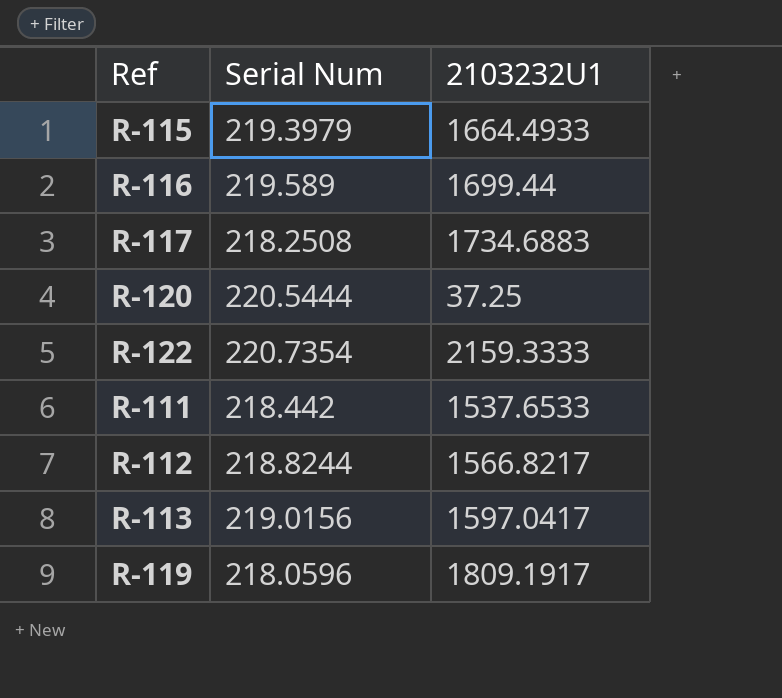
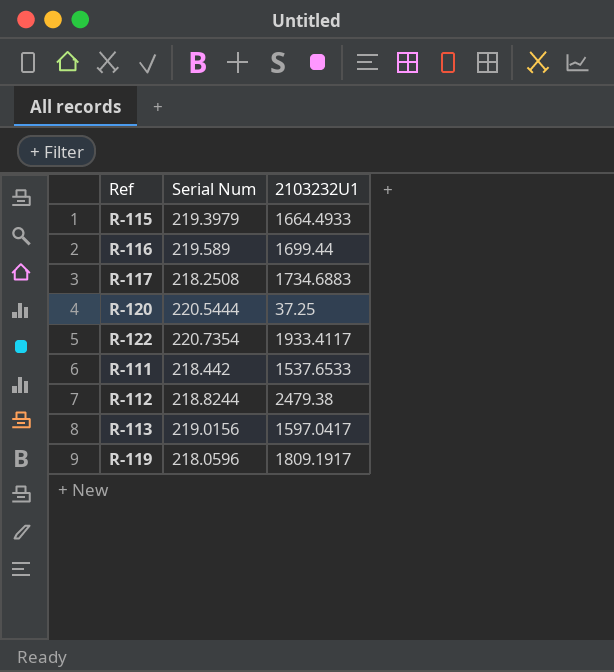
R-122 | 2103232U1: 2159.3333 -> 1933.4117
R-112 | 2103232U1: 1566.8217 -> 2479.38

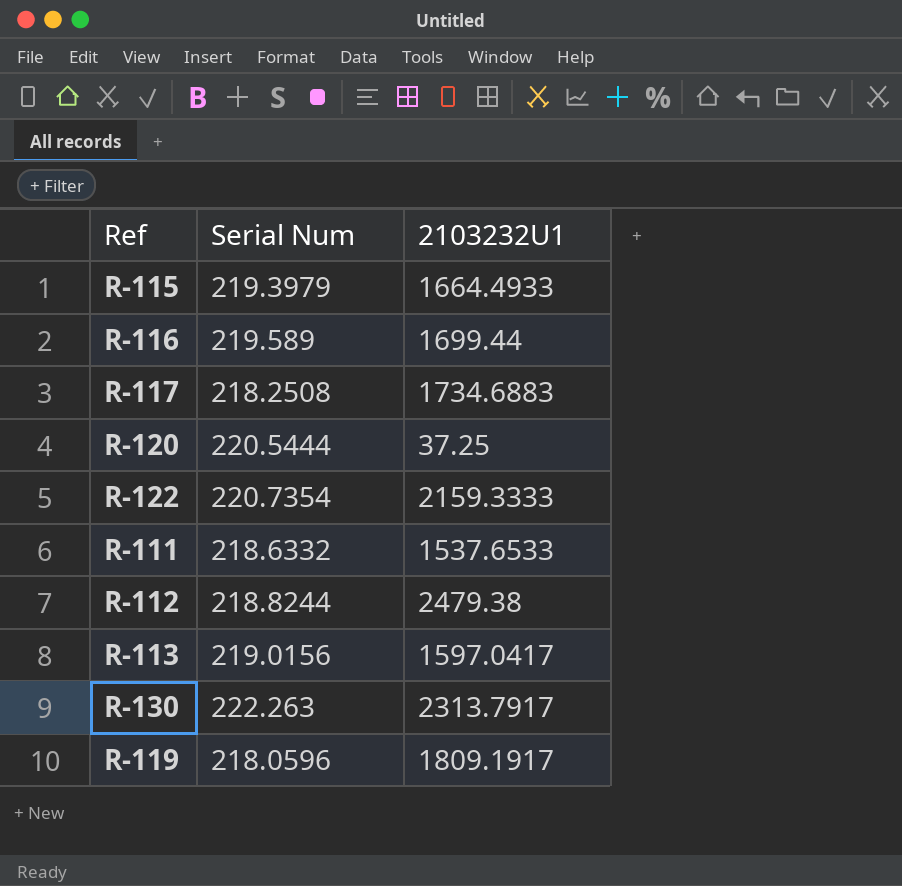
R-122 | 2103232U1: 1933.4117 -> 2159.3333
R-111 | Serial Num: 218.442 -> 218.6332
row R-130: none -> 222.263 | 2313.7917

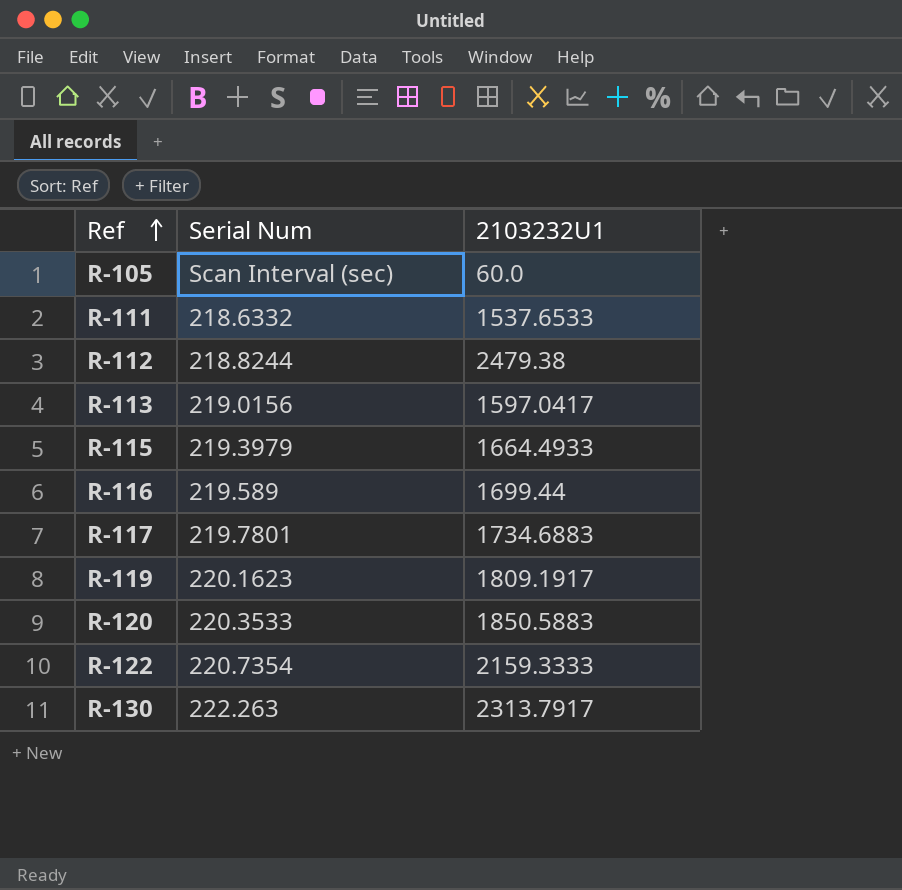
row order: none -> Ref ascending
row R-105: none -> Scan Interval (sec) | 60.0
R-117 | Serial Num: 218.2508 -> 219.7801
R-119 | Serial Num: 218.0596 -> 220.1623
R-120 | Serial Num: 220.5444 -> 220.3533
R-120 | 2103232U1: 37.25 -> 1850.5883

